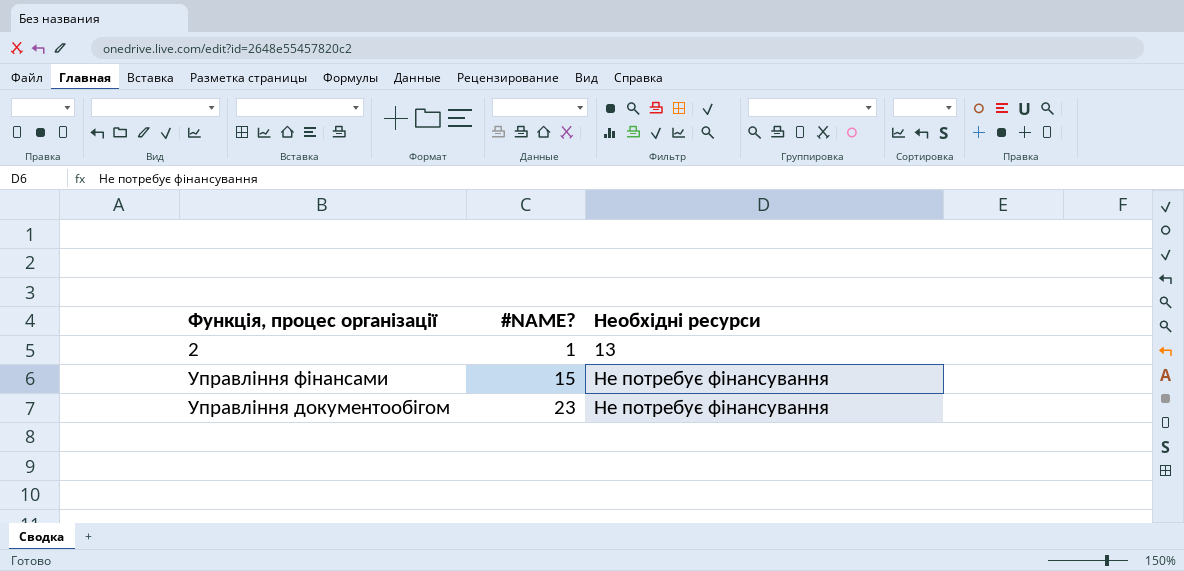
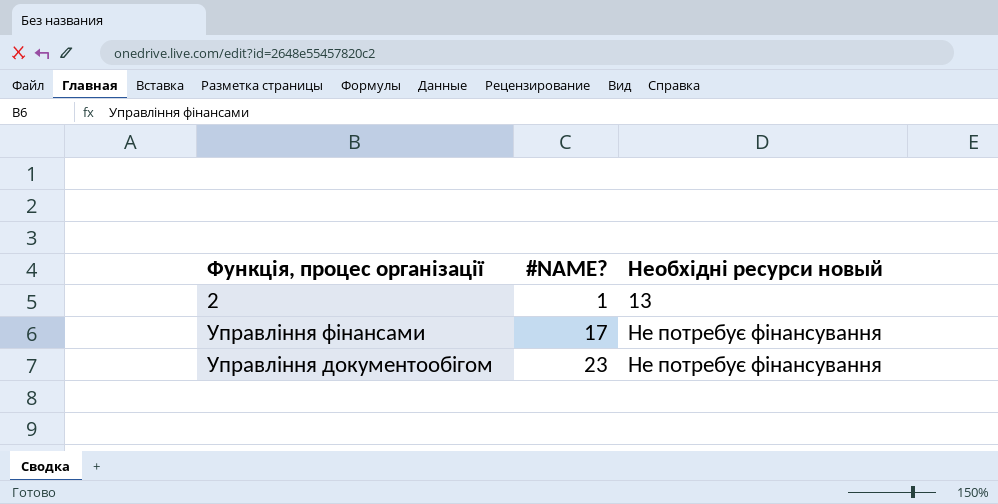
column name: Необхідні ресурси -> Необхідні ресурси новый
Управління фінансами | #NAME?: 15 -> 17

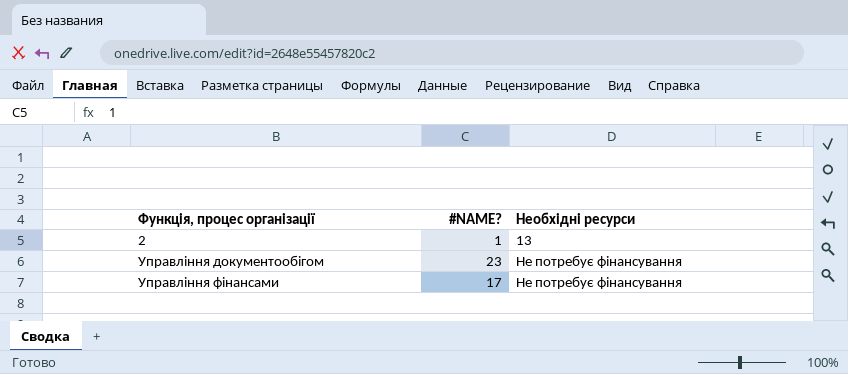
row order: #NAME? ascending -> Функція, процес організації ascending
column name: Необхідні ресурси новый -> Необхідні ресурси

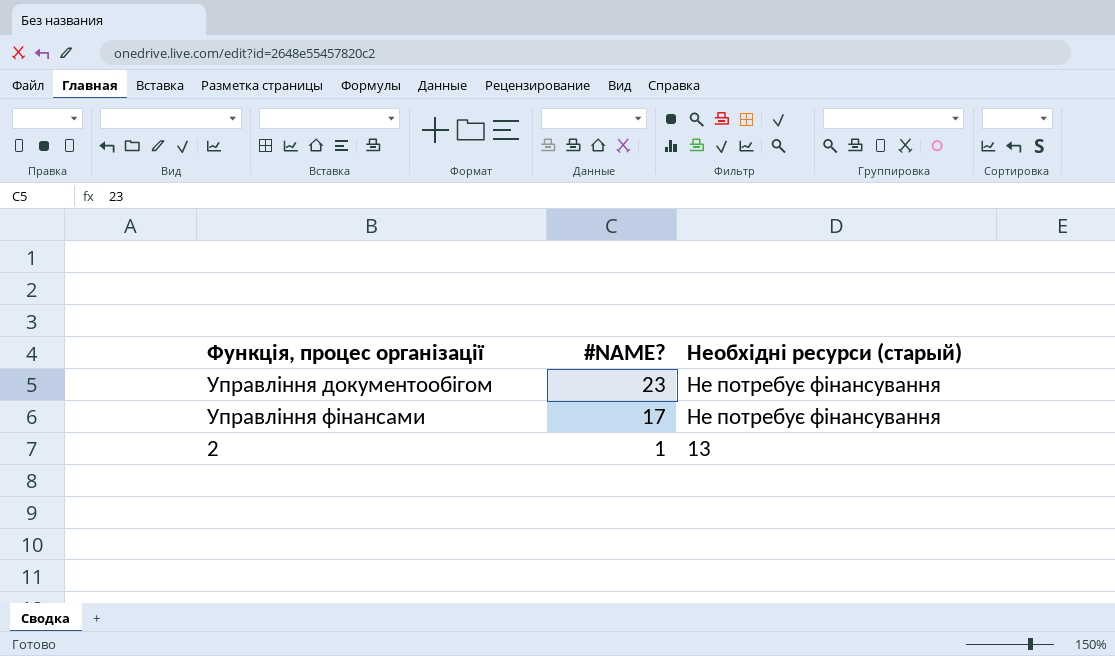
row order: Функція, процес організації ascending -> #NAME? descending
column name: Необхідні ресурси -> Необхідні ресурси (старый)

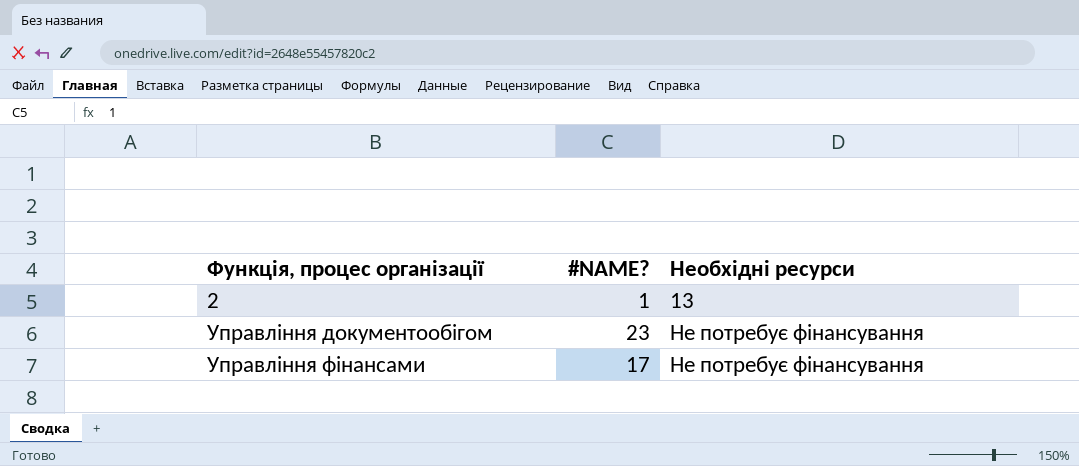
row order: #NAME? descending -> Функція, процес організації ascending
column name: Необхідні ресурси (старый) -> Необхідні ресурси

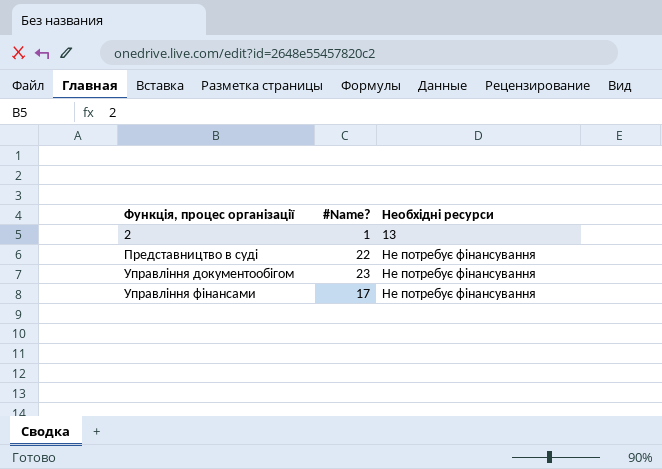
column name: #NAME? -> #Name?
row Представництво в суді: none -> 22 | Не потребує фінансування

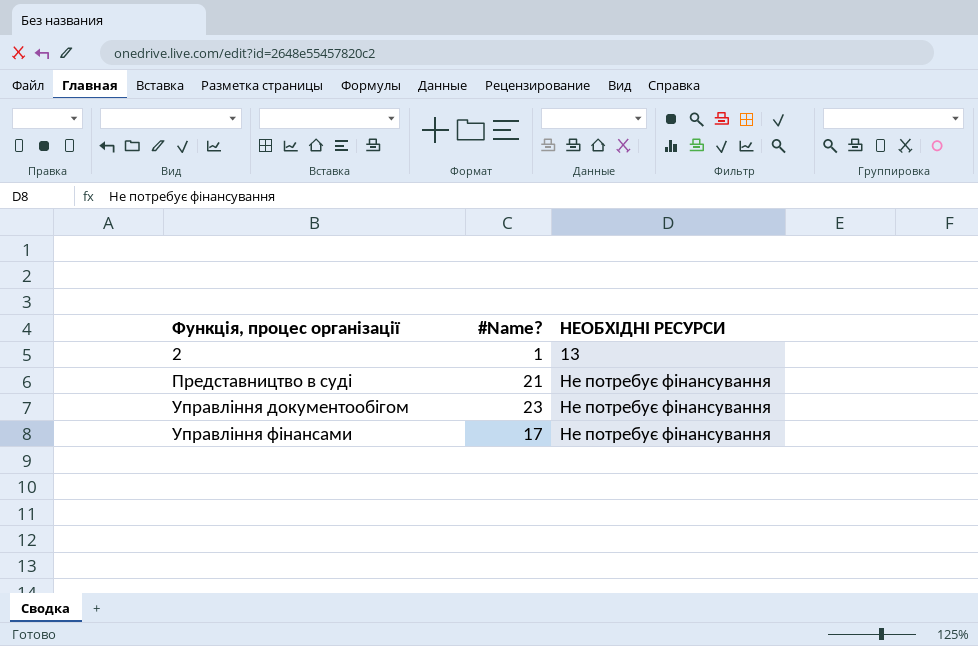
column name: Необхідні ресурси -> НЕОБХІДНІ РЕСУРСИ
Представництво в суді | #Name?: 22 -> 21

